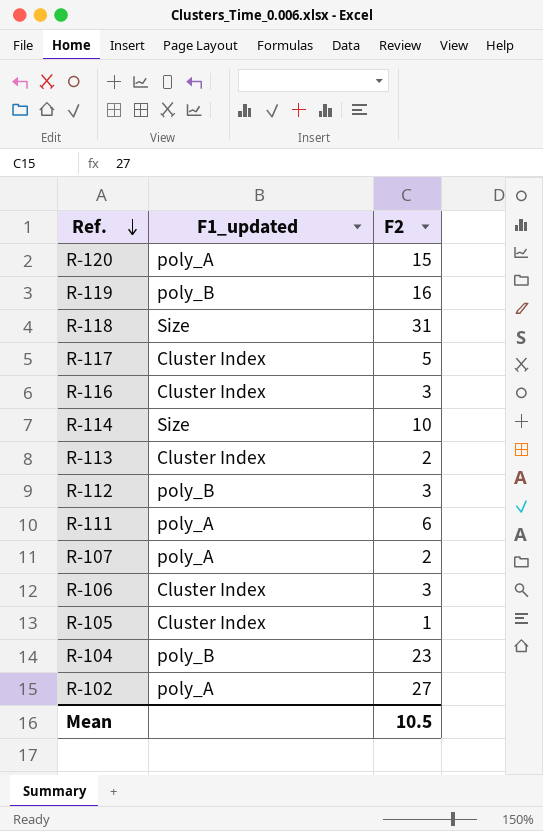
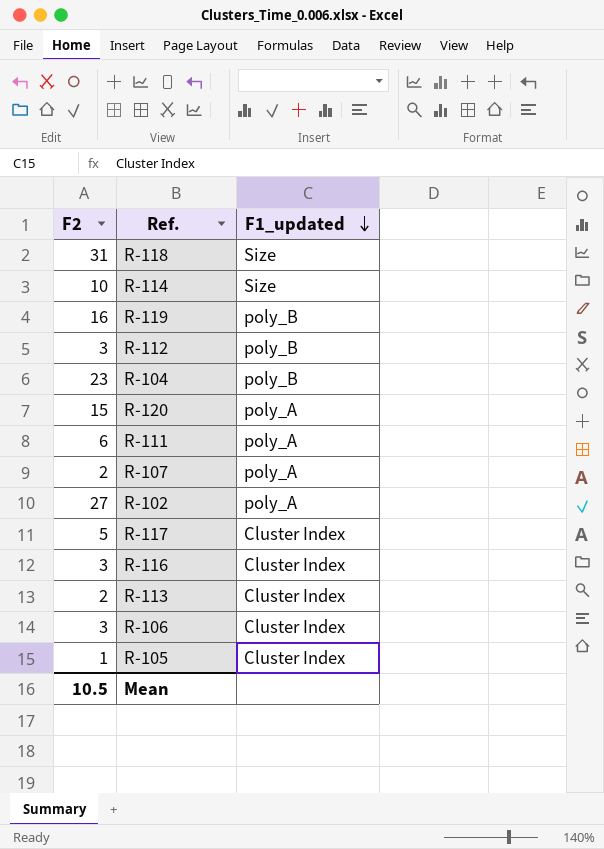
row order: Ref. descending -> F1_updated descending
column F2 | position: 3 -> 1

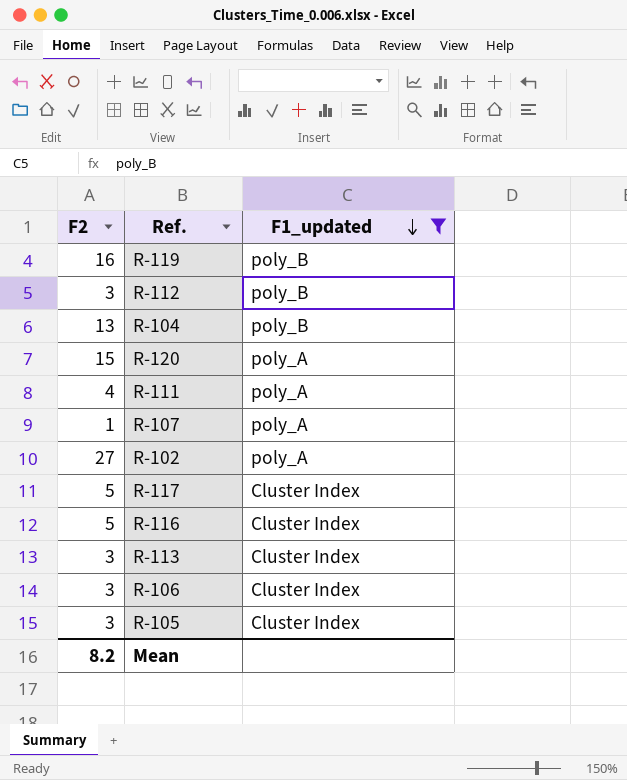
filter: none -> F1_updated != Size
R-104 | F2: 23 -> 13
R-111 | F2: 6 -> 4
R-107 | F2: 2 -> 1
R-116 | F2: 3 -> 5
R-113 | F2: 2 -> 3
R-105 | F2: 1 -> 3
Mean | F2: 10.5 -> 8.2

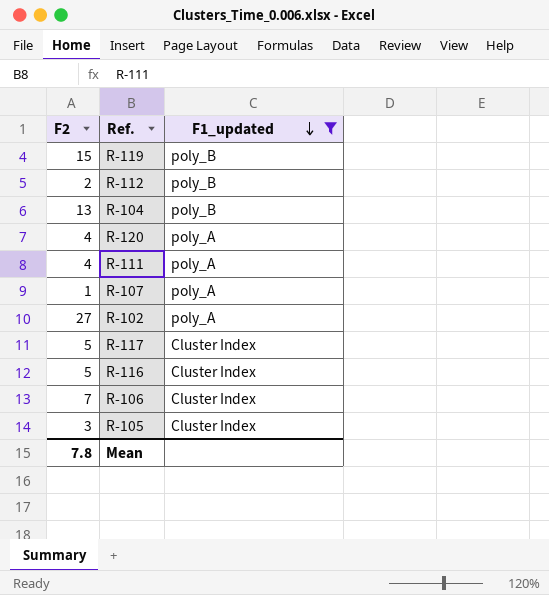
row R-113: 3 | Cluster Index -> none
R-119 | F2: 16 -> 15
R-112 | F2: 3 -> 2
R-120 | F2: 15 -> 4
R-106 | F2: 3 -> 7
Mean | F2: 8.2 -> 7.8

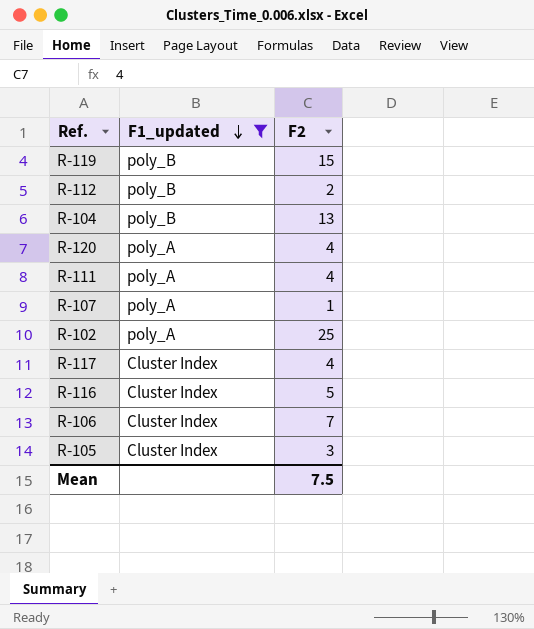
column F2 | position: 1 -> 3
R-102 | F2: 27 -> 25
R-117 | F2: 5 -> 4
Mean | F2: 7.8 -> 7.5

